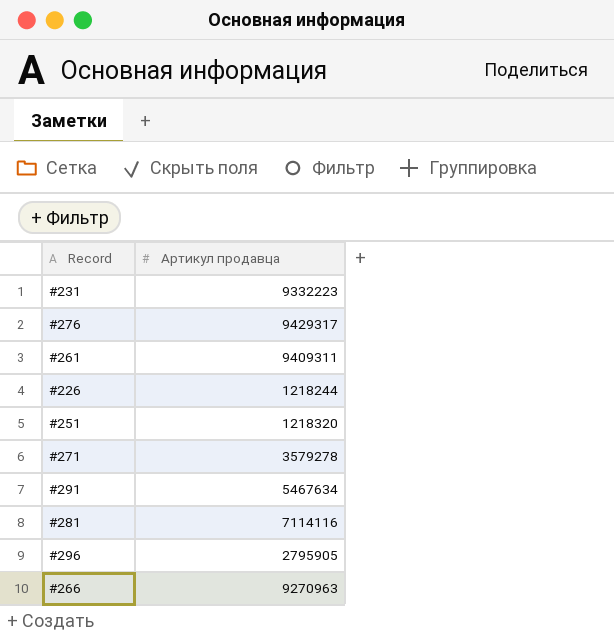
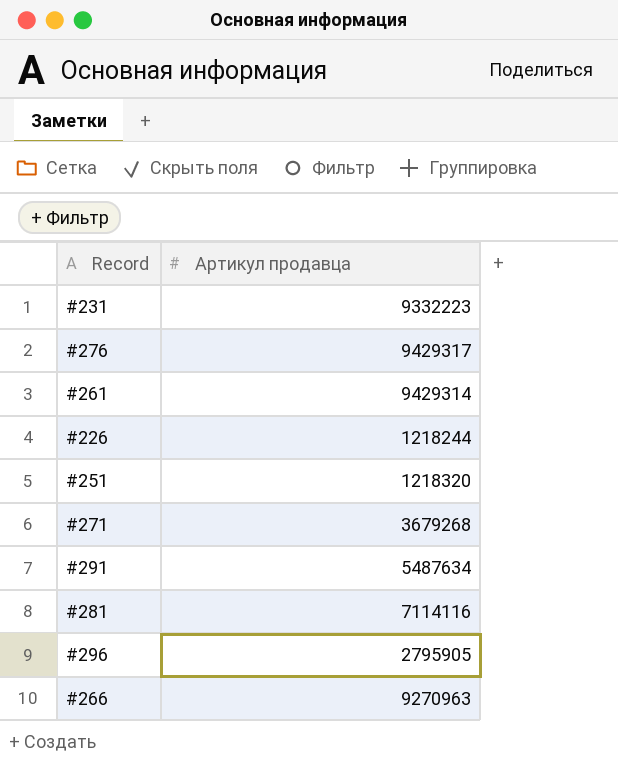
#261 | Артикул продавца: 9409311 -> 9429314
#271 | Артикул продавца: 3579278 -> 3679268
#291 | Артикул продавца: 5467634 -> 5487634

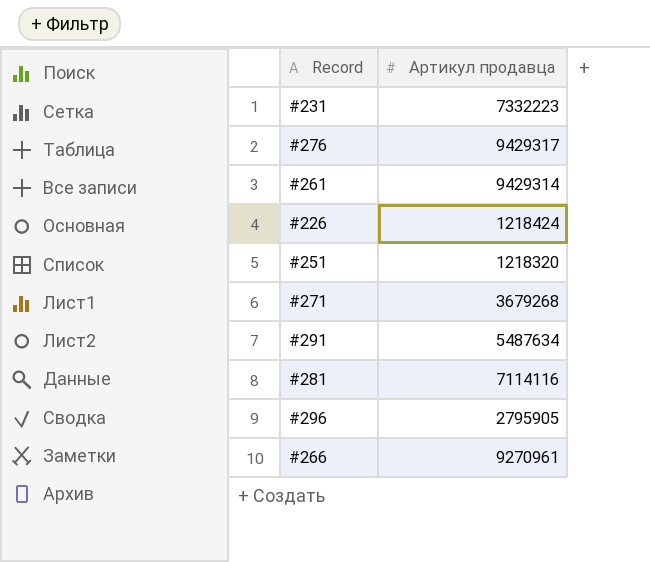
#231 | Артикул продавца: 9332223 -> 7332223
#226 | Артикул продавца: 1218244 -> 1218424
#266 | Артикул продавца: 9270963 -> 9270961

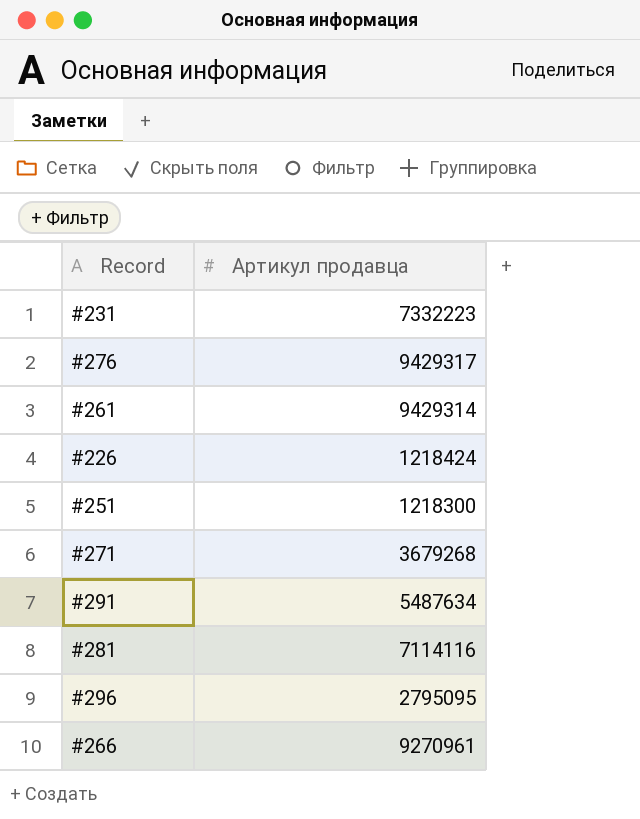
#251 | Артикул продавца: 1218320 -> 1218300
#296 | Артикул продавца: 2795905 -> 2795095

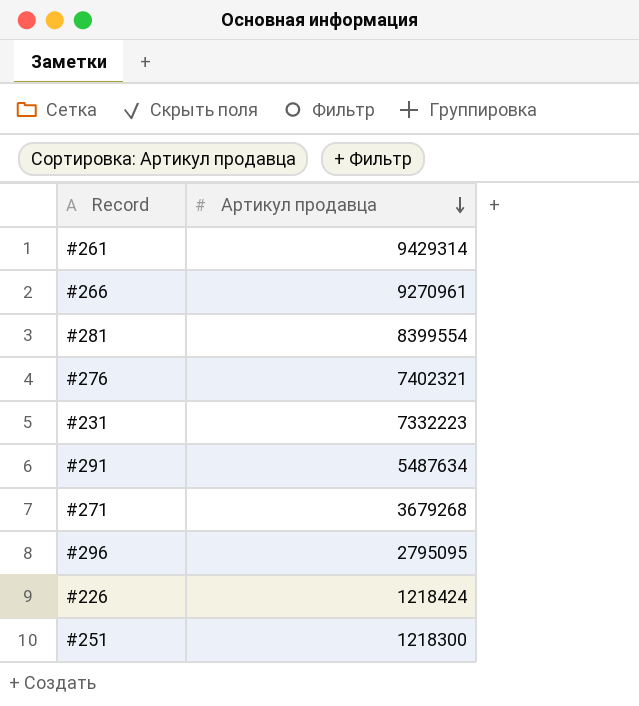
row order: none -> Артикул продавца descending
#281 | Артикул продавца: 7114116 -> 8399554
#276 | Артикул продавца: 9429317 -> 7402321

